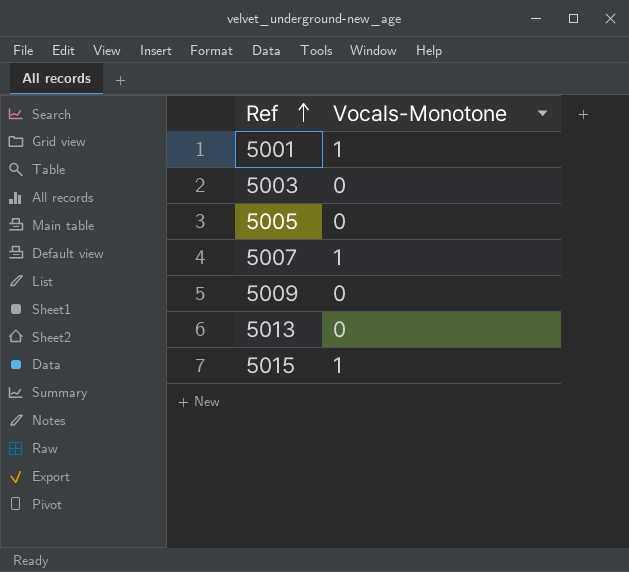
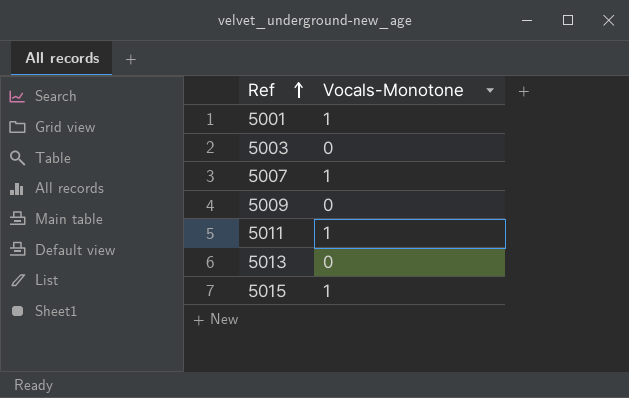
row 5005: 0 -> none
row 5011: none -> 1

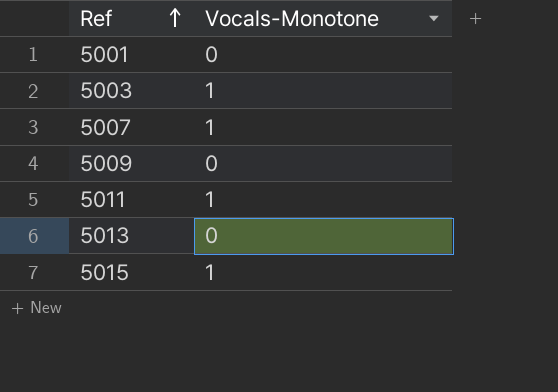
5001 | Vocals-Monotone: 1 -> 0
5003 | Vocals-Monotone: 0 -> 1

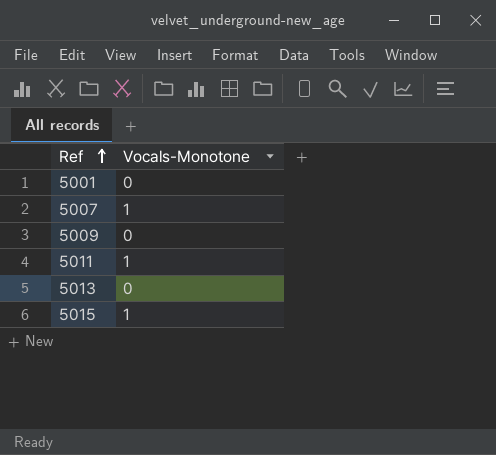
row 5003: 1 -> none

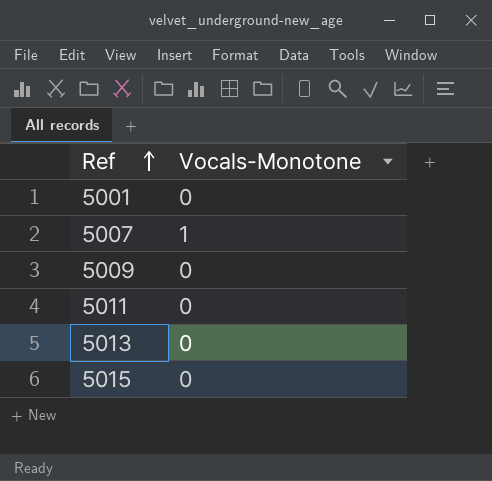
5011 | Vocals-Monotone: 1 -> 0
5015 | Vocals-Monotone: 1 -> 0

